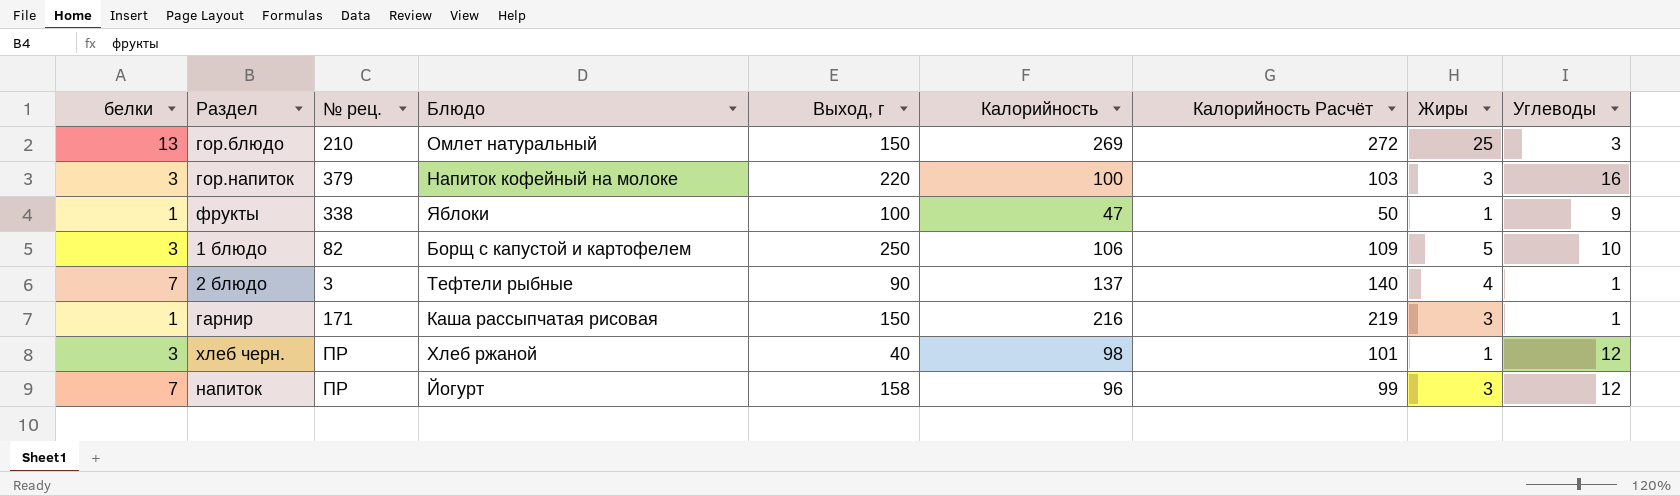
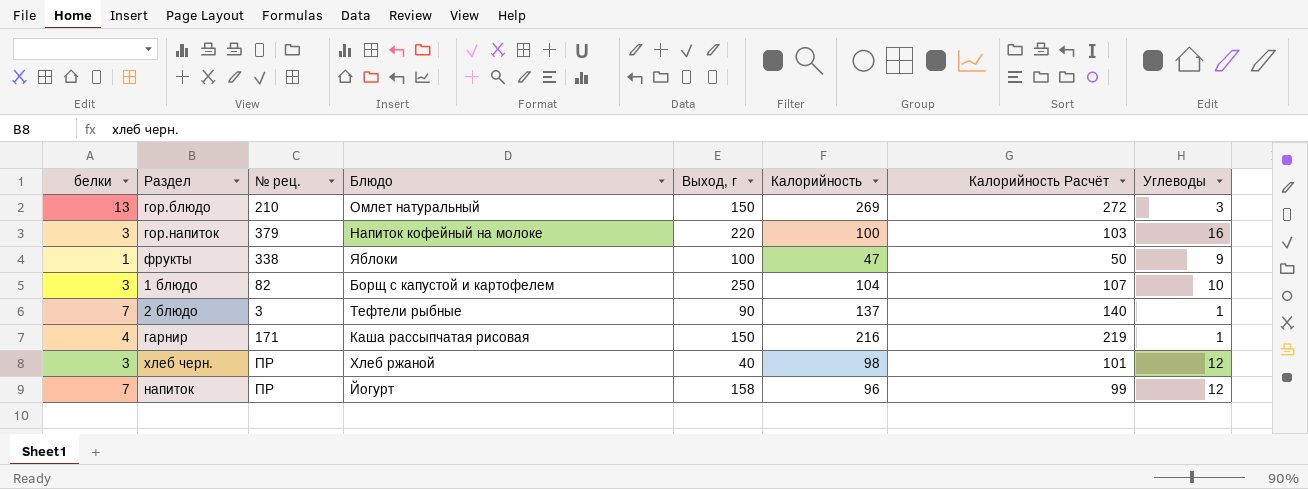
column Жиры | position: 8 -> none
1 блюдо | Калорийность: 106 -> 104
1 блюдо | Калорийность Расчёт: 109 -> 107
гарнир | белки: 1 -> 4

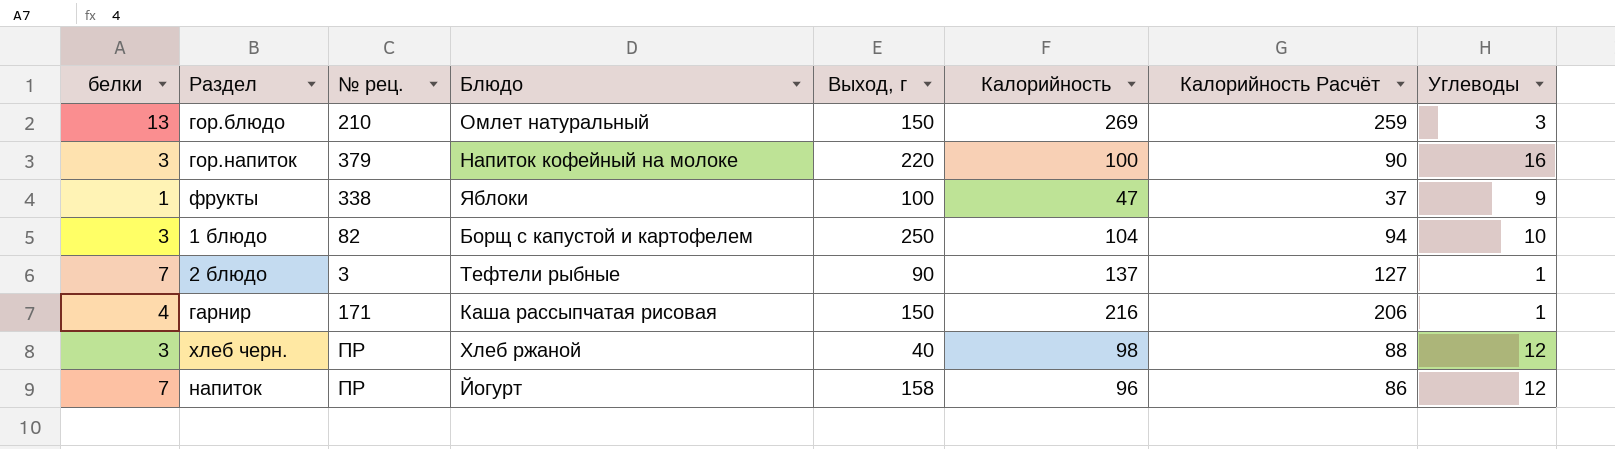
column Калорийность Расчёт | formula: [Калорийность] + 3 -> [Калорийность] - 10

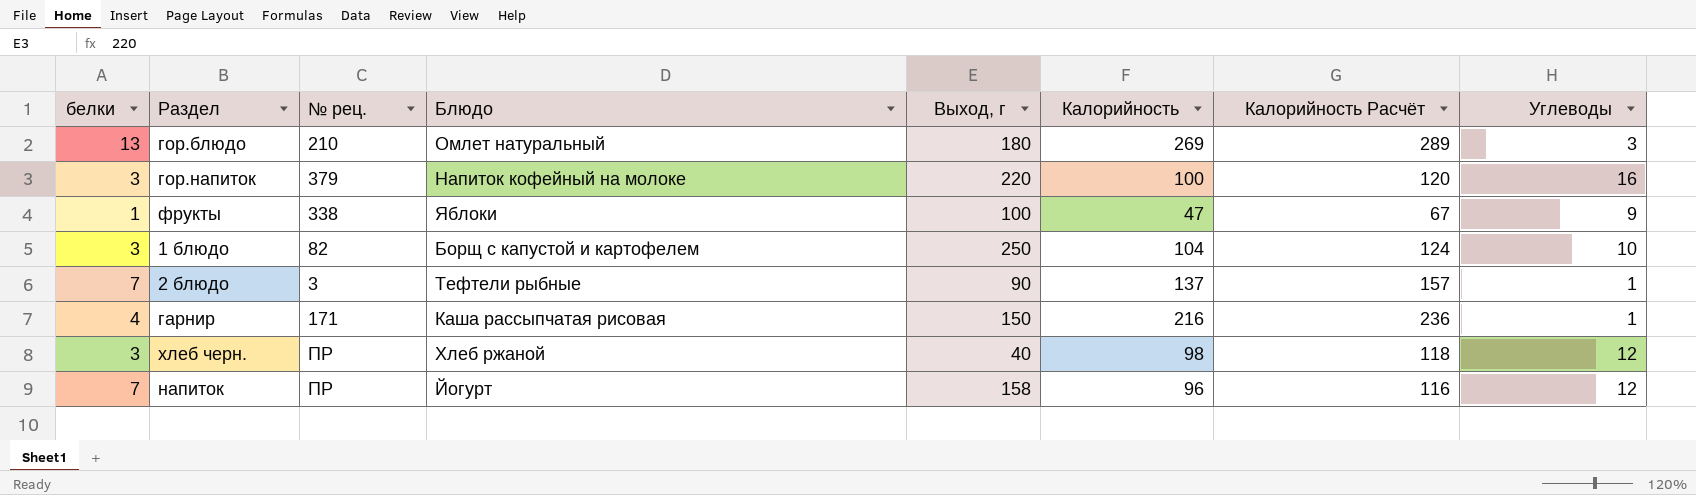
column Калорийность Расчёт | formula: [Калорийность] - 10 -> [Калорийность] + 20
гор.блюдо | Выход, г: 150 -> 180

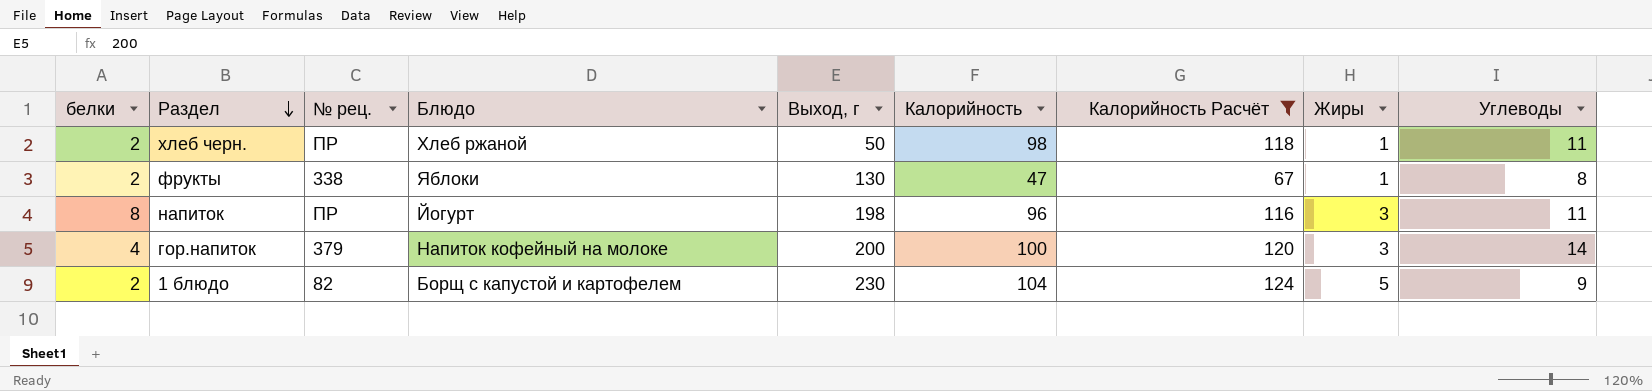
filter: none -> Калорийность Расчёт <= 124
row order: none -> Раздел descending
column Жиры | position: none -> 8
хлеб черн. | белки: 3 -> 2
хлеб черн. | Выход, г: 40 -> 50
хлеб черн. | Углеводы: 12 -> 11
фрукты | белки: 1 -> 2
фрукты | Выход, г: 100 -> 130
фрукты | Углеводы: 9 -> 8
напиток | белки: 7 -> 8
напиток | Выход, г: 158 -> 198
напиток | Углеводы: 12 -> 11
гор.напиток | белки: 3 -> 4
гор.напиток | Выход, г: 220 -> 200
гор.напиток | Углеводы: 16 -> 14
1 блюдо | белки: 3 -> 2
1 блюдо | Выход, г: 250 -> 230
1 блюдо | Углеводы: 10 -> 9

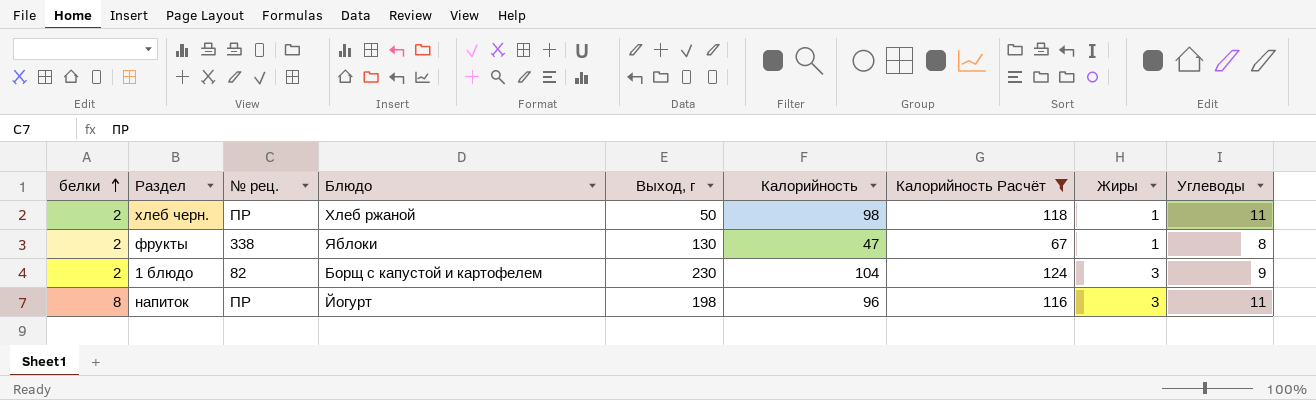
row order: Раздел descending -> белки ascending
row гор.напиток: 4 | 379 | Напиток кофейный на молоке | 200 | 100 | 120 | 3 | 14 -> none
1 блюдо | Жиры: 5 -> 3

